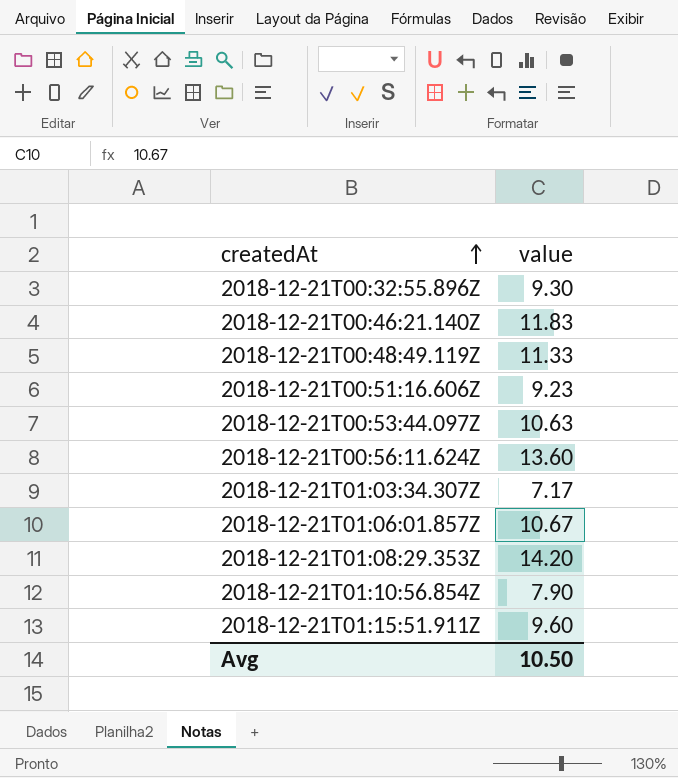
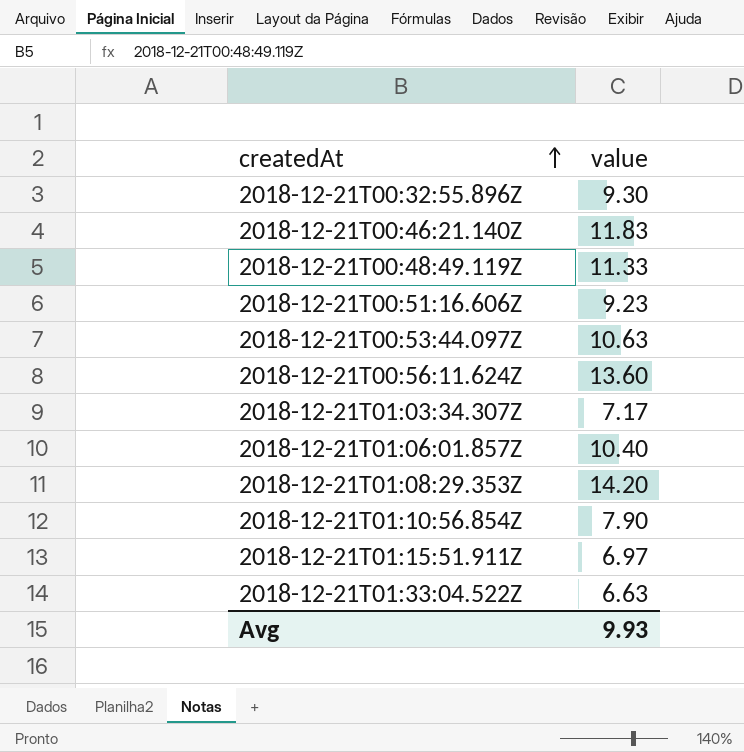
2018-12-21T01:06:01.857Z | value: 10.67 -> 10.40
2018-12-21T01:15:51.911Z | value: 9.60 -> 6.97
row 2018-12-21T01:33:04.522Z: none -> 6.63
Avg | value: 10.50 -> 9.93

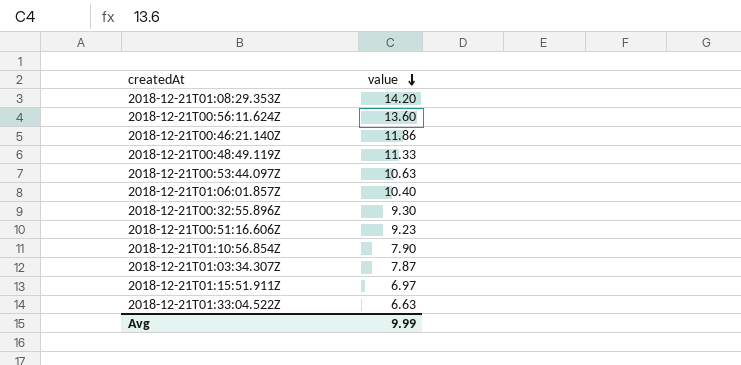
row order: createdAt ascending -> value descending
2018-12-21T00:46:21.140Z | value: 11.83 -> 11.86
2018-12-21T01:03:34.307Z | value: 7.17 -> 7.87
Avg | value: 9.93 -> 9.99

